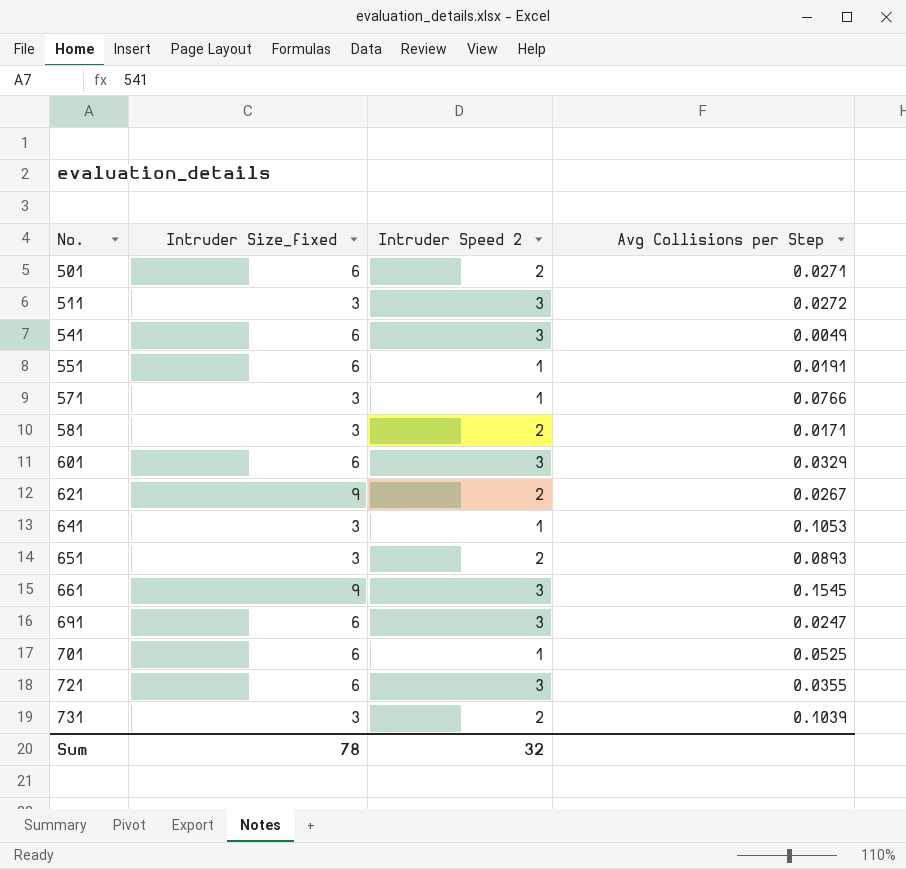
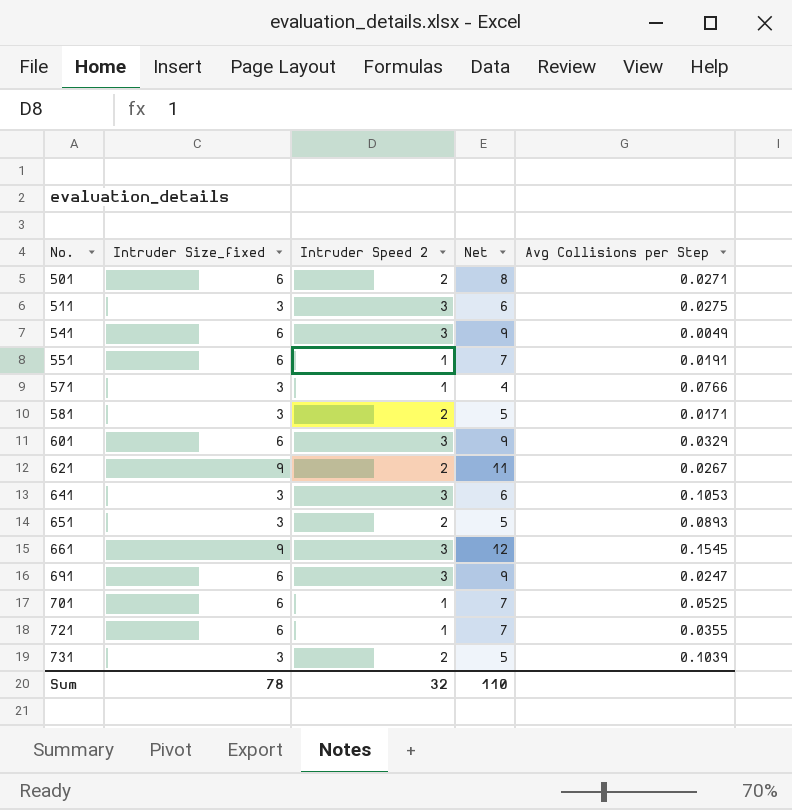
column Net | formula: none -> [Intruder Size_fixed] + [Intruder Speed 2]
511 | Avg Collisions per Step: 0.0272 -> 0.0275
641 | Intruder Speed 2: 1 -> 3
721 | Intruder Speed 2: 3 -> 1

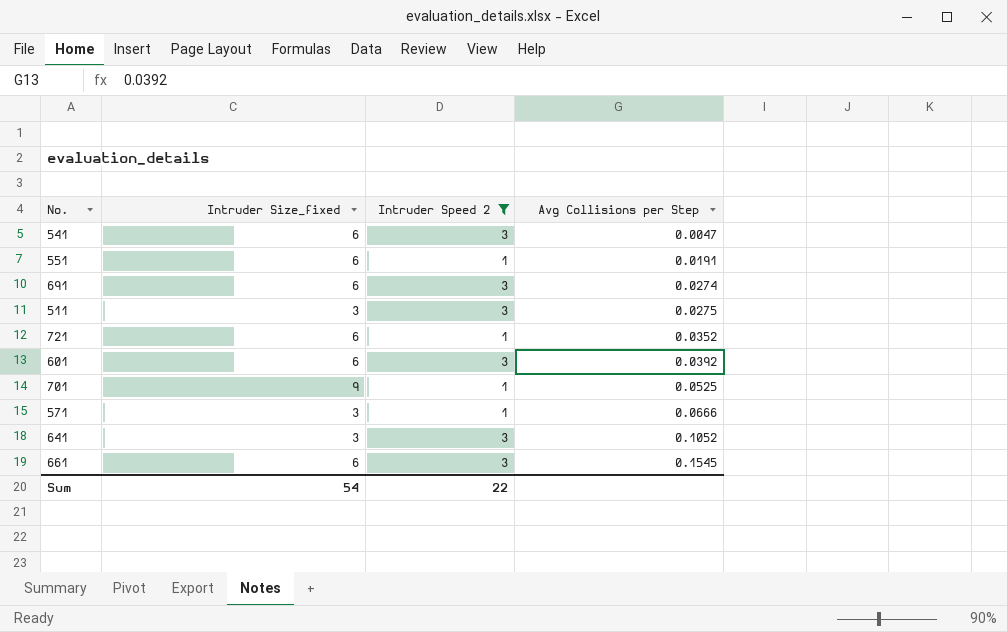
filter: none -> Intruder Speed 2 != 2
row order: No. ascending -> Avg Collisions per Step ascending
column Net | formula: [Intruder Size_fixed] + [Intruder Speed 2] -> none
541 | Avg Collisions per Step: 0.0049 -> 0.0047
691 | Avg Collisions per Step: 0.0247 -> 0.0274
721 | Avg Collisions per Step: 0.0355 -> 0.0352
601 | Avg Collisions per Step: 0.0329 -> 0.0392
701 | Intruder Size_fixed: 6 -> 9
571 | Avg Collisions per Step: 0.0766 -> 0.0666
641 | Avg Collisions per Step: 0.1053 -> 0.1052
661 | Intruder Size_fixed: 9 -> 6
Sum | Intruder Size_fixed: 78 -> 54
Sum | Intruder Speed 2: 32 -> 22

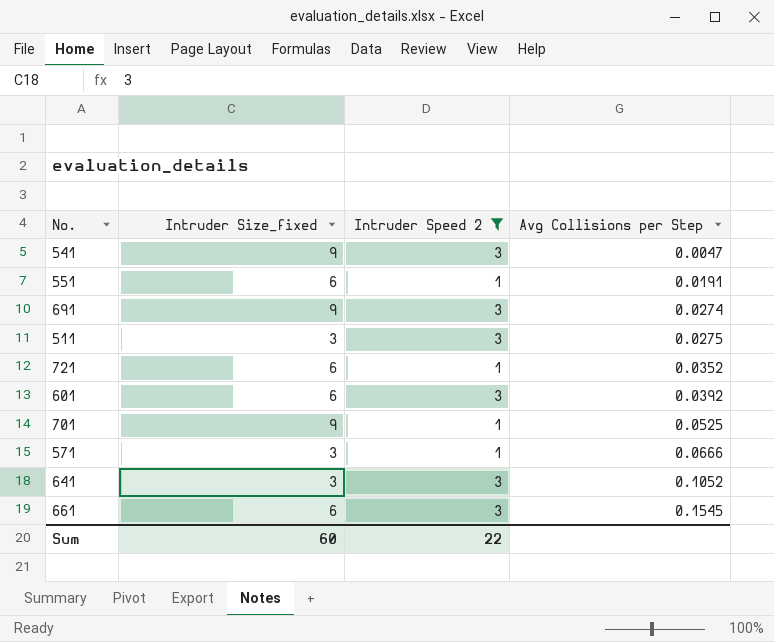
541 | Intruder Size_fixed: 6 -> 9
691 | Intruder Size_fixed: 6 -> 9
Sum | Intruder Size_fixed: 54 -> 60

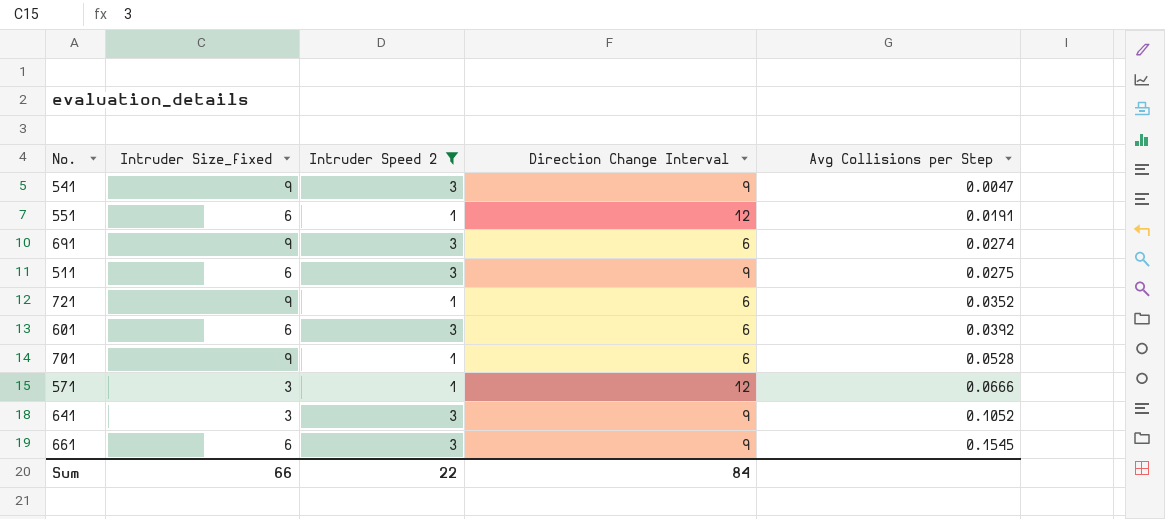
column Direction Change Interval | position: none -> 4
511 | Intruder Size_fixed: 3 -> 6
721 | Intruder Size_fixed: 6 -> 9
701 | Avg Collisions per Step: 0.0525 -> 0.0528
Sum | Intruder Size_fixed: 60 -> 66

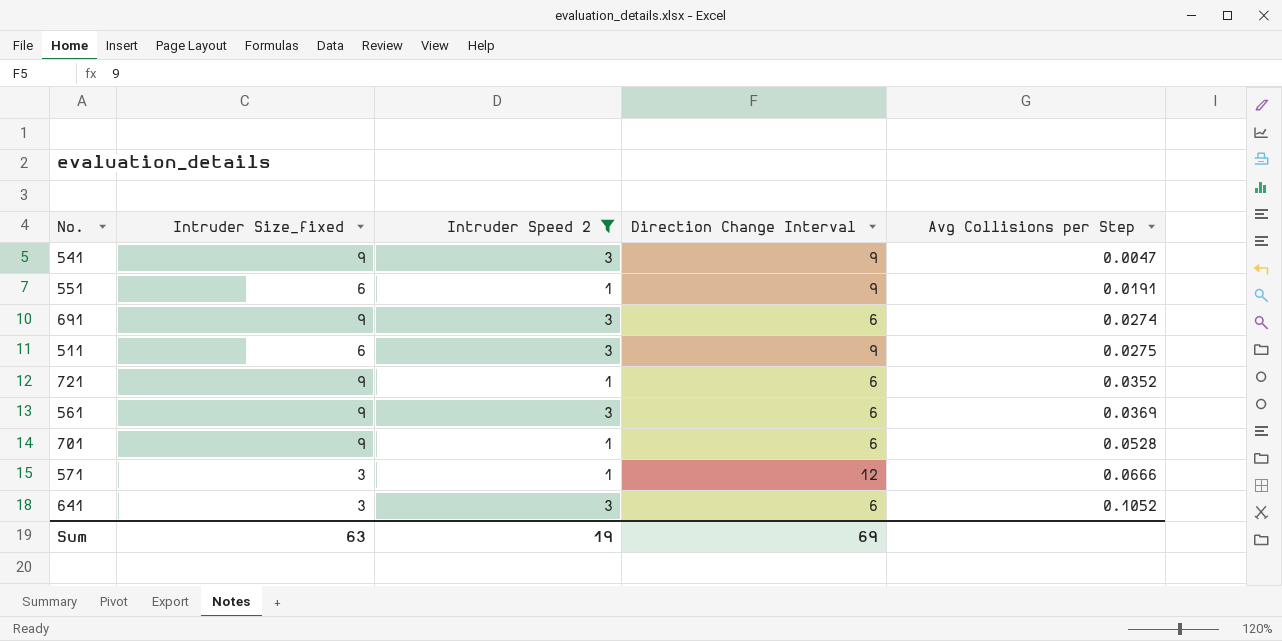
row 601: 6 | 3 | 6 | 0.0392 -> none
row 661: 6 | 3 | 9 | 0.1545 -> none
551 | Direction Change Interval: 12 -> 9
row 561: none -> 9 | 3 | 6 | 0.0369
641 | Direction Change Interval: 9 -> 6
Sum | Intruder Size_fixed: 66 -> 63
Sum | Intruder Speed 2: 22 -> 19
Sum | Direction Change Interval: 84 -> 69

